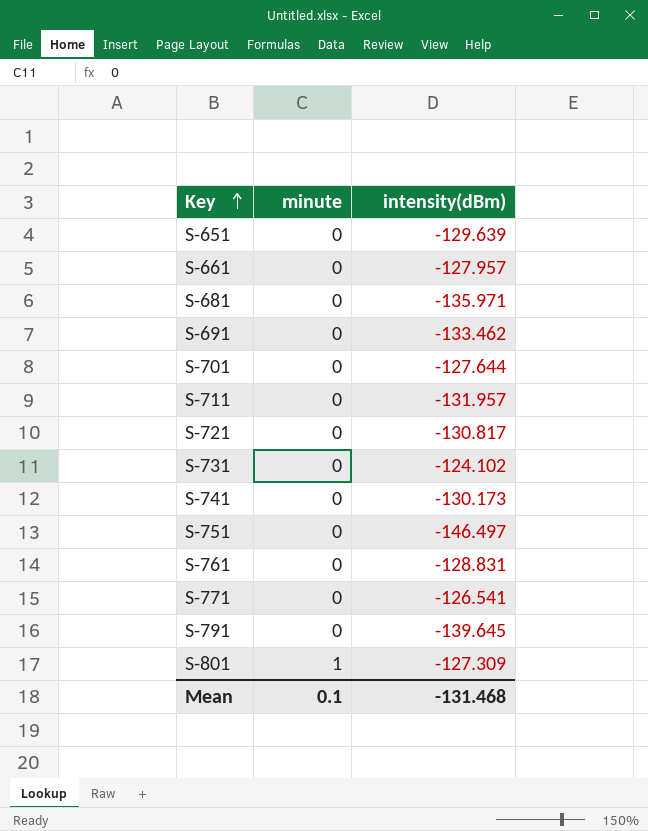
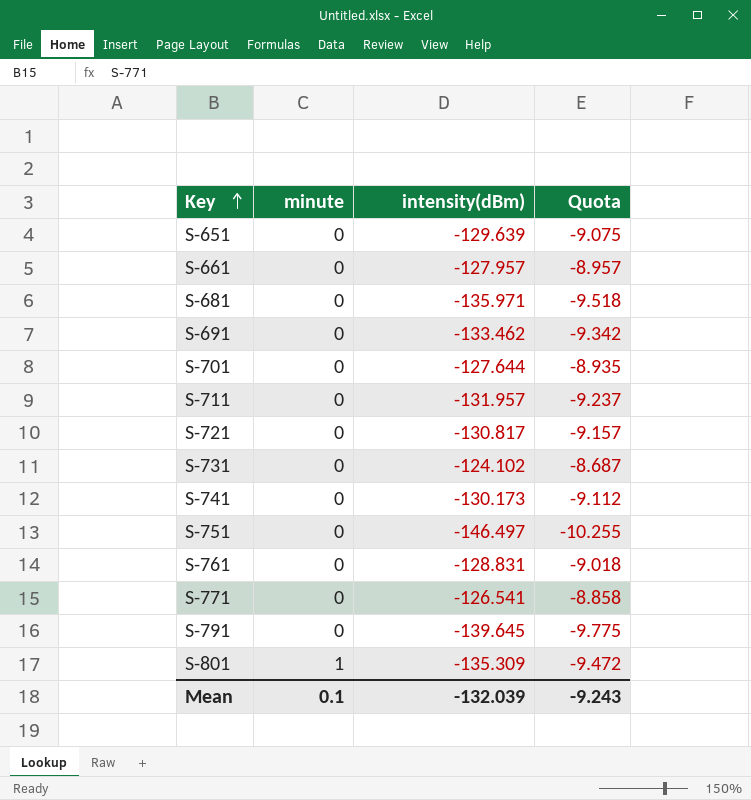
column Quota | formula: none -> [intensity(dBm)] * 0.07
S-801 | intensity(dBm): -127.309 -> -135.309
Mean | intensity(dBm): -131.468 -> -132.039

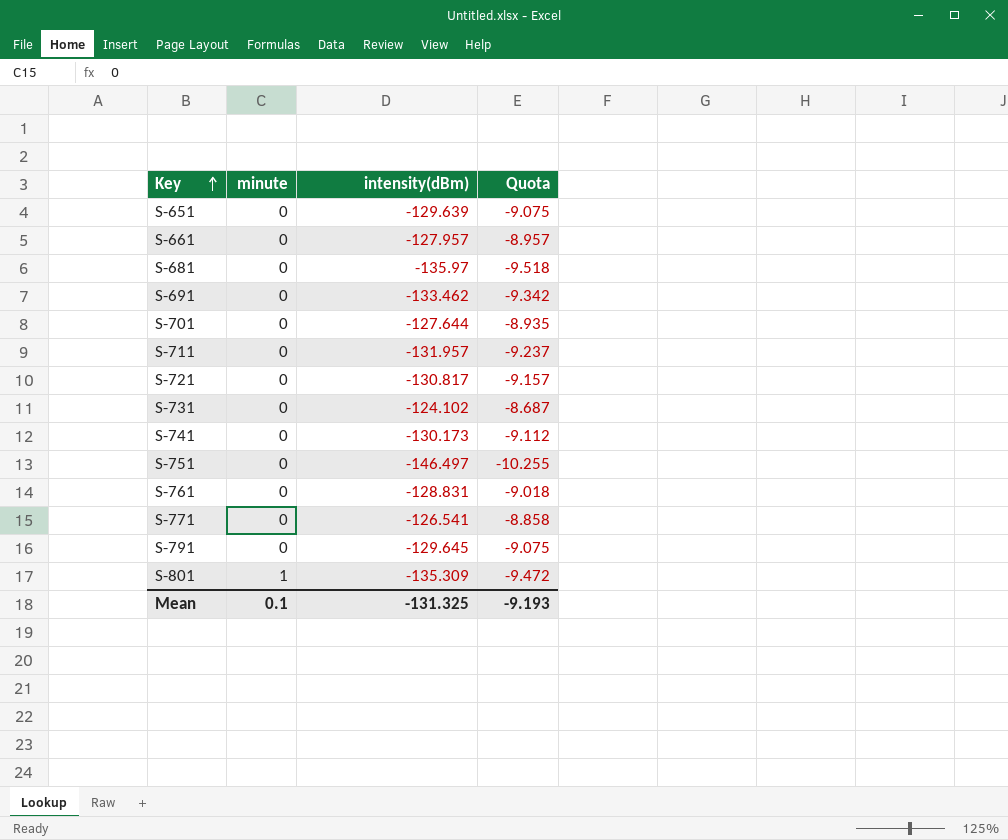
S-681 | intensity(dBm): -135.971 -> -135.97
S-791 | intensity(dBm): -139.645 -> -129.645
S-791 | Quota: -9.775 -> -9.075
Mean | intensity(dBm): -132.039 -> -131.325
Mean | Quota: -9.243 -> -9.193

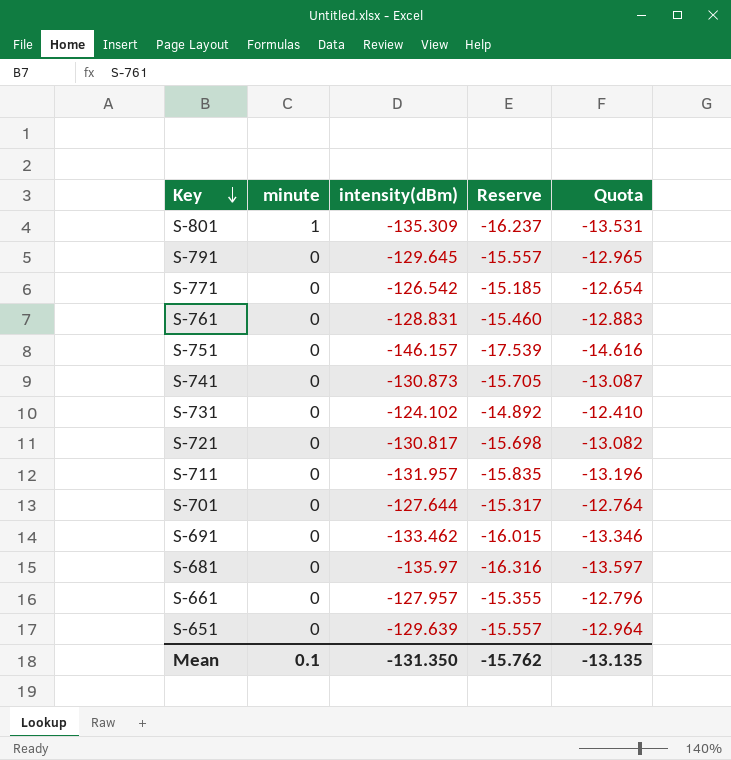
row order: Key ascending -> Key descending
column Reserve | formula: none -> [intensity(dBm)] * 0.12
column Quota | formula: [intensity(dBm)] * 0.07 -> [intensity(dBm)] * 0.1
S-771 | intensity(dBm): -126.541 -> -126.542
S-751 | intensity(dBm): -146.497 -> -146.157
S-741 | intensity(dBm): -130.173 -> -130.873
Mean | intensity(dBm): -131.325 -> -131.350
Mean | Quota: -9.193 -> -13.135

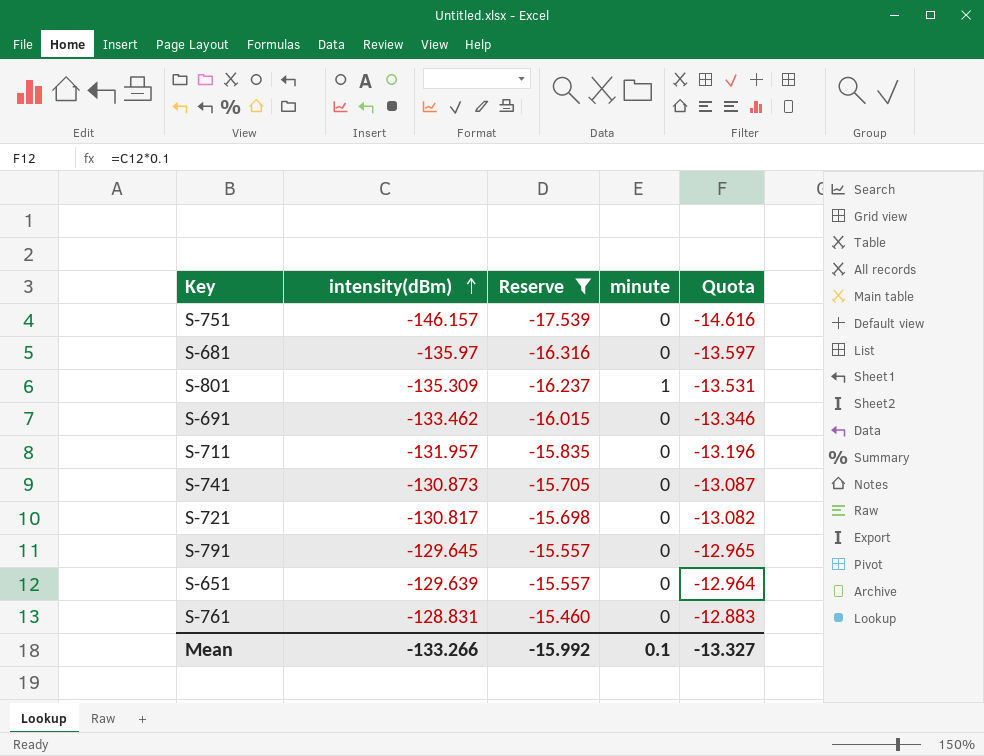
filter: none -> Reserve <= -15.460
row order: Key descending -> intensity(dBm) ascending
column minute | position: 2 -> 4
Mean | intensity(dBm): -131.350 -> -133.266
Mean | Reserve: -15.762 -> -15.992
Mean | Quota: -13.135 -> -13.327

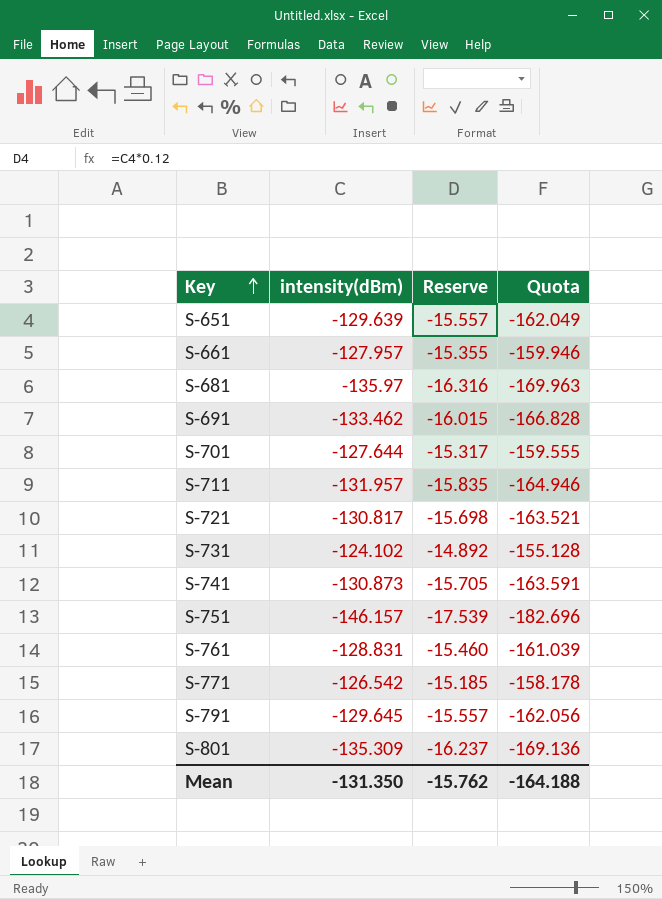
filter: Reserve <= -15.460 -> none
row order: intensity(dBm) ascending -> Key ascending
column minute | position: 4 -> none
column Quota | formula: [intensity(dBm)] * 0.1 -> [intensity(dBm)] * 1.25
Mean | intensity(dBm): -133.266 -> -131.350
Mean | Reserve: -15.992 -> -15.762
Mean | Quota: -13.327 -> -164.188

